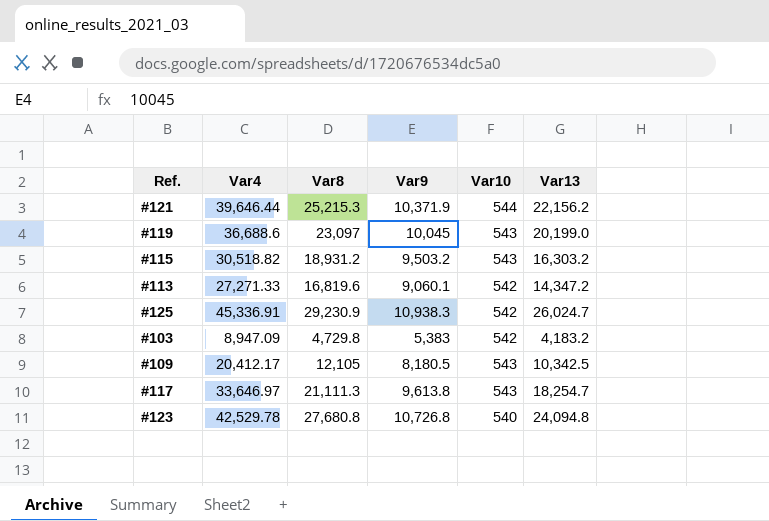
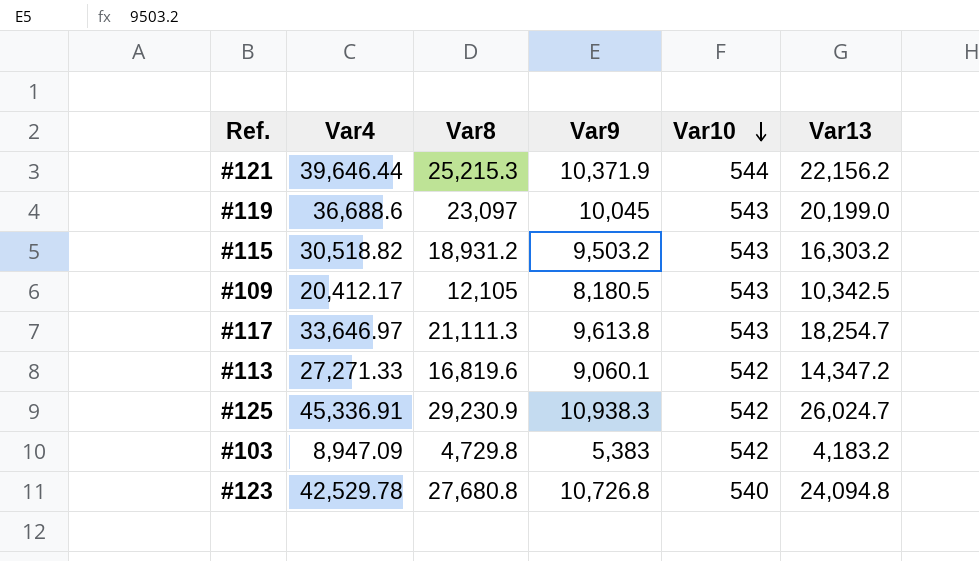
row order: none -> Var10 descending

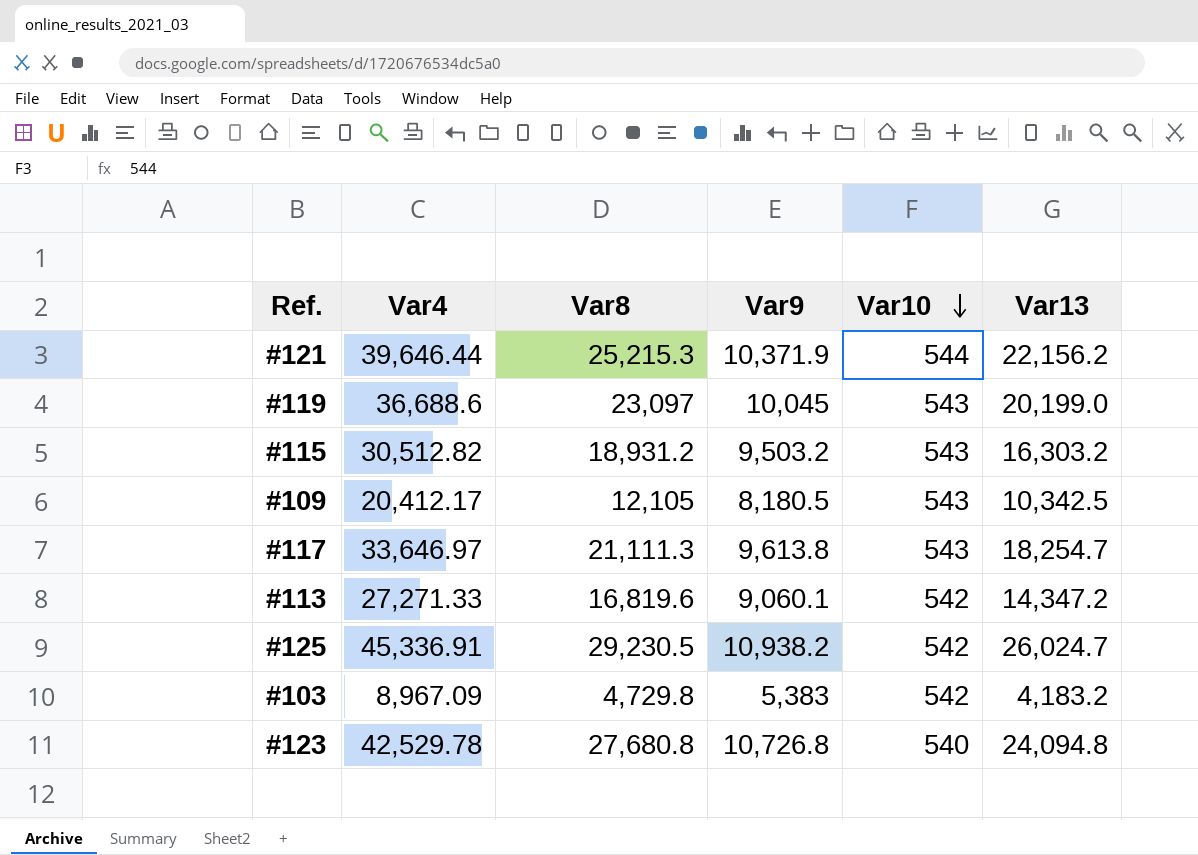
#115 | Var4: 30,518.82 -> 30,512.82
#125 | Var8: 29,230.9 -> 29,230.5
#125 | Var9: 10,938.3 -> 10,938.2
#103 | Var4: 8,947.09 -> 8,967.09

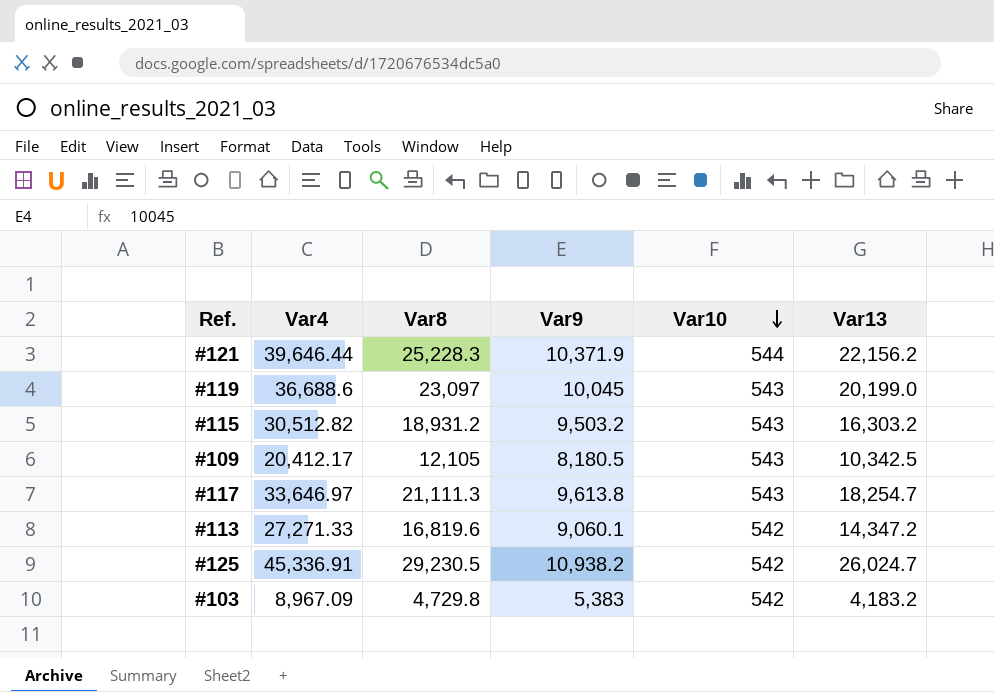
row #123: 42,529.78 | 27,680.8 | 10,726.8 | 540 | 24,094.8 -> none
#121 | Var8: 25,215.3 -> 25,228.3

